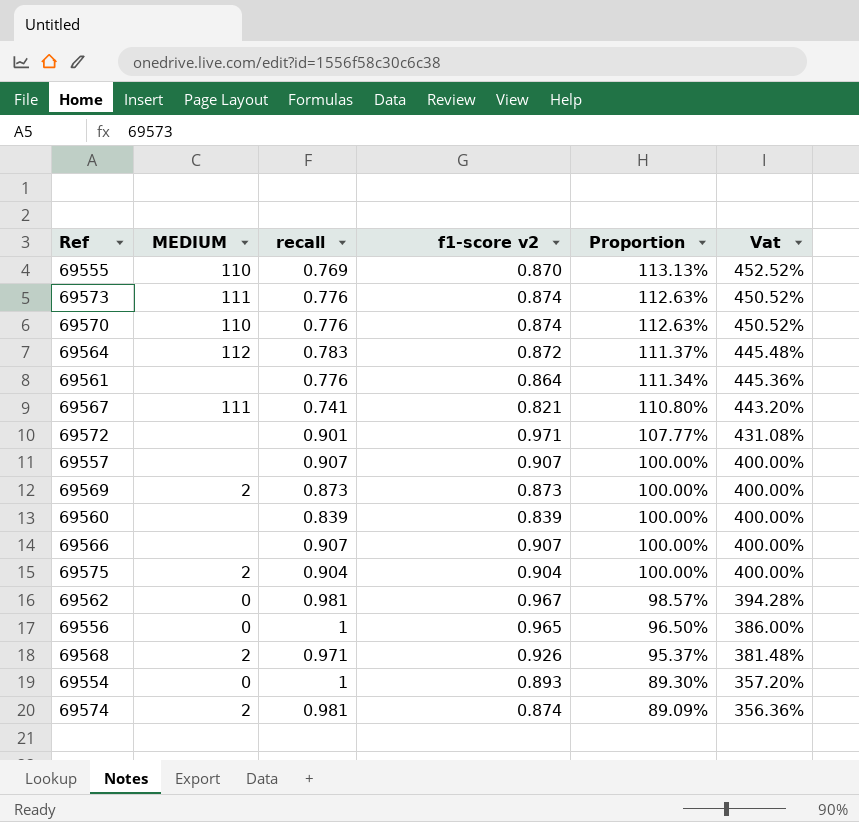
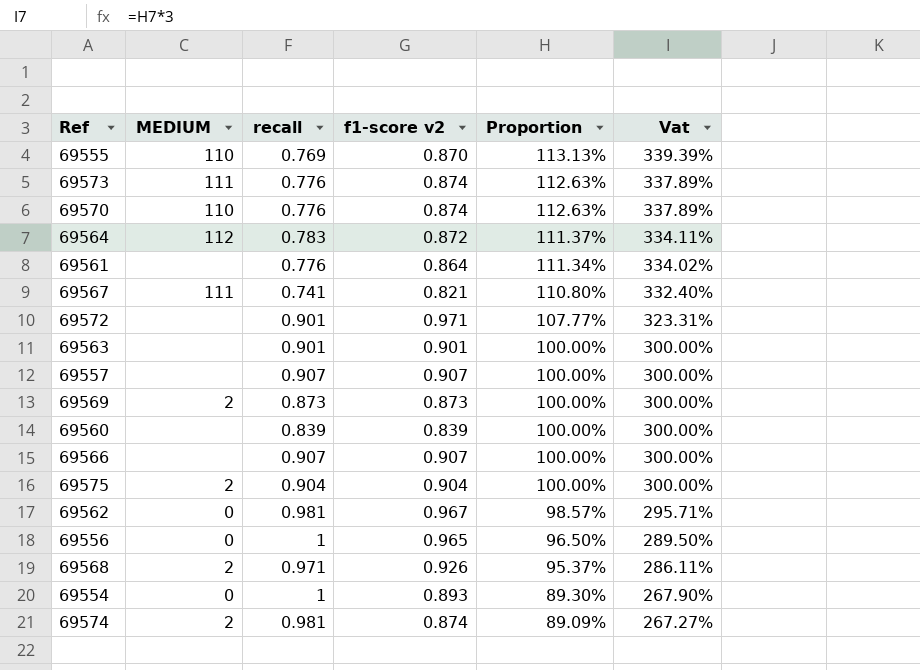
column Vat | formula: [Proportion] * 4 -> [Proportion] * 3
row 69563: none -> none | 0.901 | 0.901 | 100.00% | 300.00%

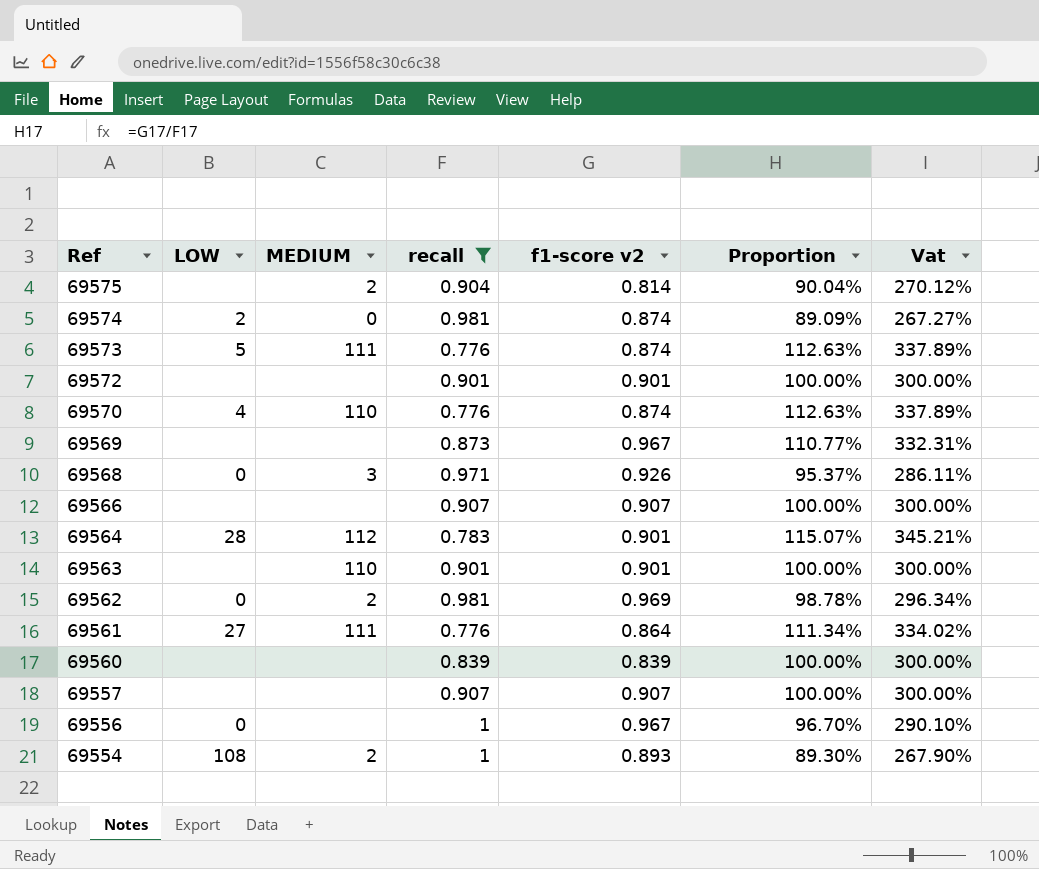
filter: none -> recall >= 0.776
row order: Proportion descending -> Ref descending
column LOW | position: none -> 2
69575 | f1-score v2: 0.904 -> 0.814
69575 | Proportion: 100.00% -> 90.04%
69575 | Vat: 300.00% -> 270.12%
69574 | MEDIUM: 2 -> 0
69572 | f1-score v2: 0.971 -> 0.901
69572 | Proportion: 107.77% -> 100.00%
69572 | Vat: 323.31% -> 300.00%
69569 | MEDIUM: 2 -> none
69569 | f1-score v2: 0.873 -> 0.967
69569 | Proportion: 100.00% -> 110.77%
69569 | Vat: 300.00% -> 332.31%
69568 | MEDIUM: 2 -> 3
69564 | f1-score v2: 0.872 -> 0.901
69564 | Proportion: 111.37% -> 115.07%
69564 | Vat: 334.11% -> 345.21%
69563 | MEDIUM: none -> 110
69562 | MEDIUM: 0 -> 2
69562 | f1-score v2: 0.967 -> 0.969
69562 | Proportion: 98.57% -> 98.78%
69562 | Vat: 295.71% -> 296.34%
69561 | MEDIUM: none -> 111
69556 | MEDIUM: 0 -> none
69556 | f1-score v2: 0.965 -> 0.967
69556 | Proportion: 96.50% -> 96.70%
69556 | Vat: 289.50% -> 290.10%
69554 | MEDIUM: 0 -> 2

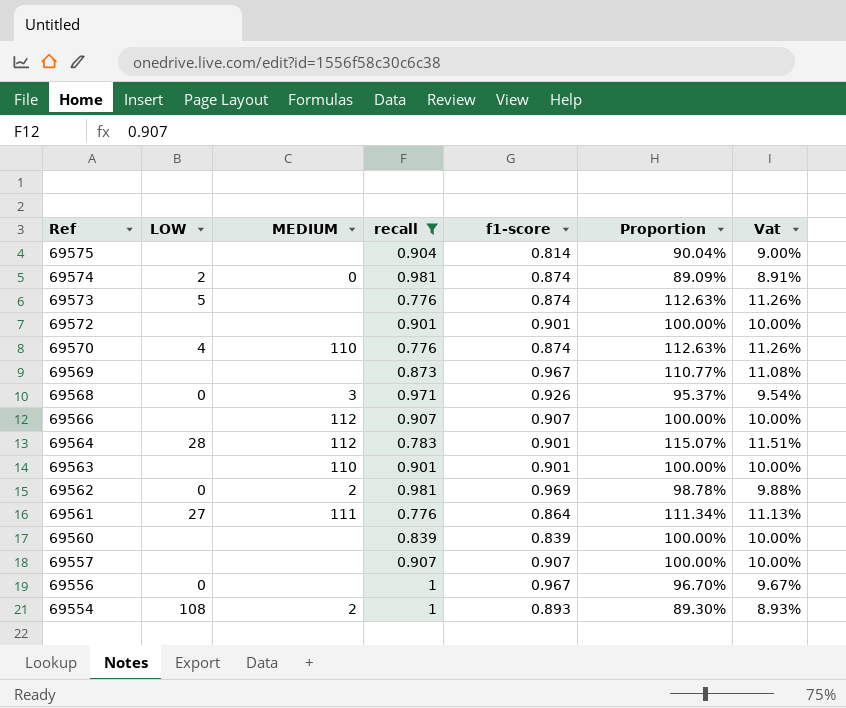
column name: f1-score v2 -> f1-score
column Vat | formula: [Proportion] * 3 -> [Proportion] * 0.1
69575 | MEDIUM: 2 -> none
69573 | MEDIUM: 111 -> none
69566 | MEDIUM: none -> 112

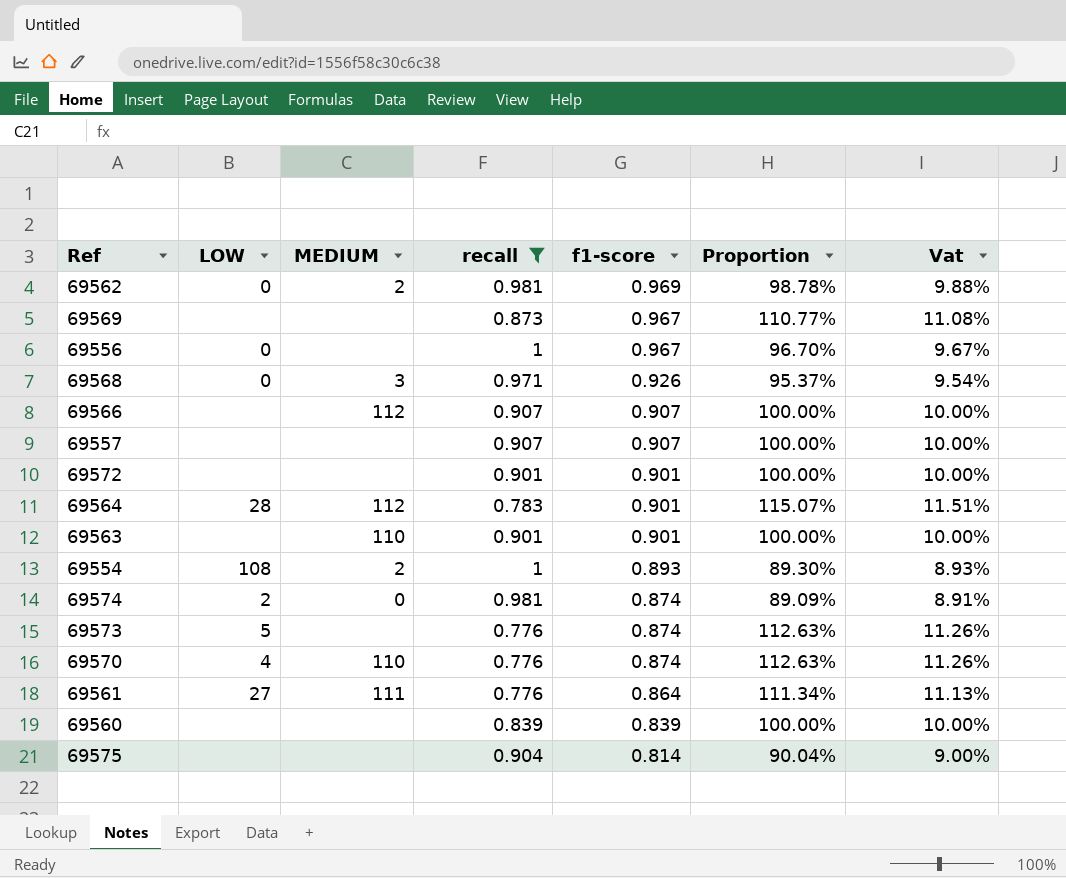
row order: Ref descending -> f1-score descending

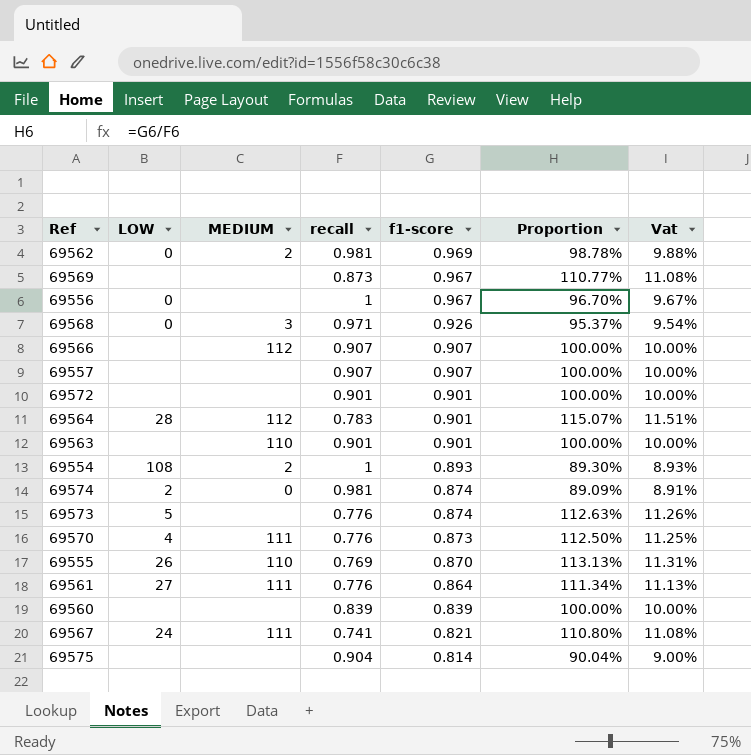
filter: recall >= 0.776 -> none
69570 | MEDIUM: 110 -> 111
69570 | f1-score: 0.874 -> 0.873
69570 | Proportion: 112.63% -> 112.50%
69570 | Vat: 11.26% -> 11.25%

